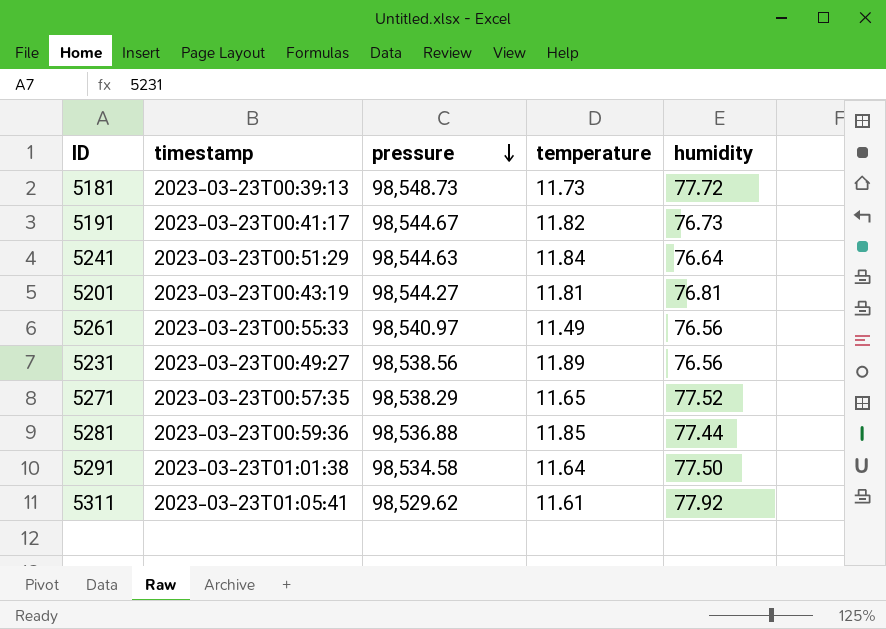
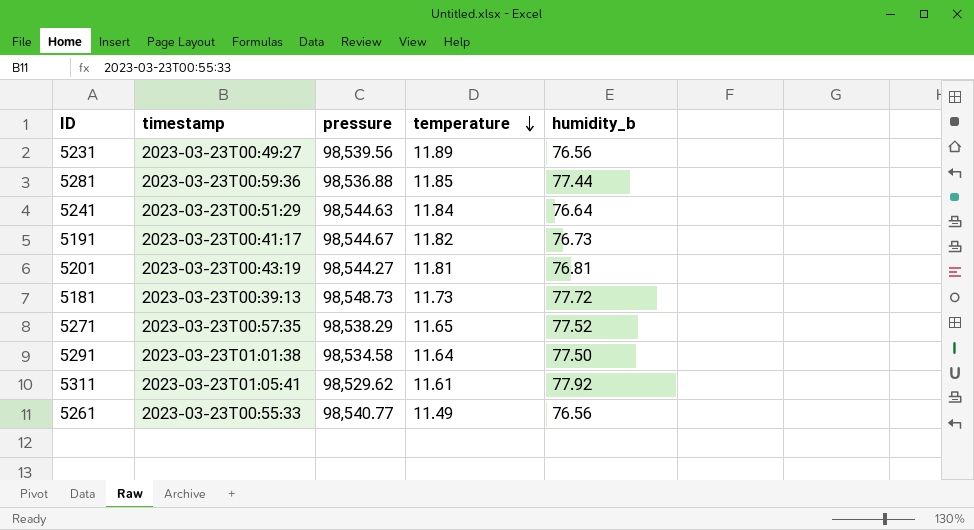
row order: pressure descending -> temperature descending
column name: humidity -> humidity_b
5231 | pressure: 98,538.56 -> 98,539.56
5261 | pressure: 98,540.97 -> 98,540.77

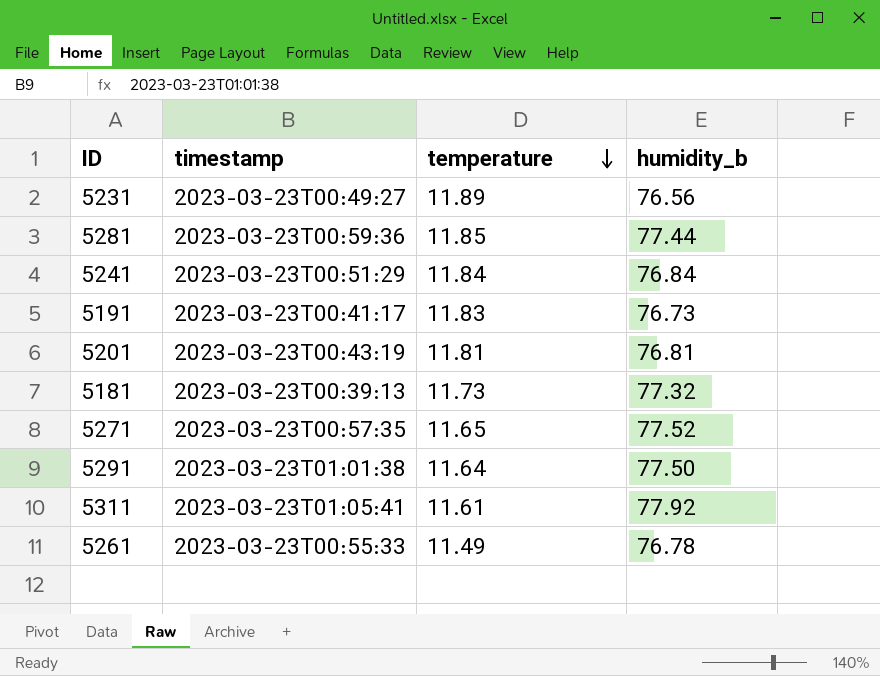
column pressure | position: 3 -> none
5241 | humidity_b: 76.64 -> 76.84
5191 | temperature: 11.82 -> 11.83
5181 | humidity_b: 77.72 -> 77.32
5261 | humidity_b: 76.56 -> 76.78

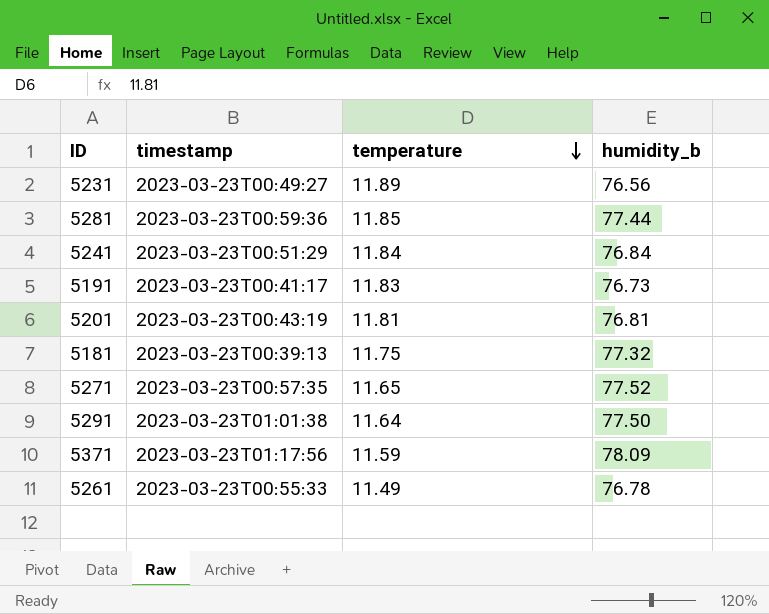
row 5311: 2023-03-23T01:05:41 | 11.61 | 77.92 -> none
5181 | temperature: 11.73 -> 11.75
row 5371: none -> 2023-03-23T01:17:56 | 11.59 | 78.09

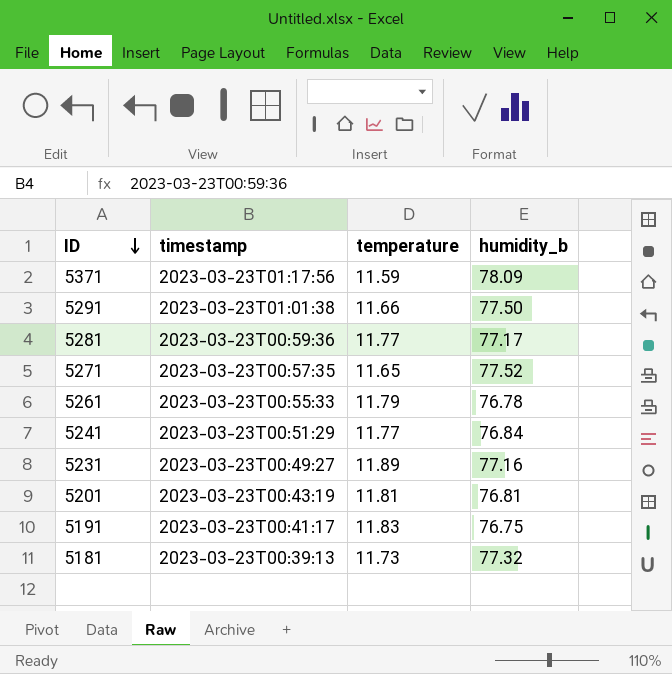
row order: temperature descending -> ID descending
5291 | temperature: 11.64 -> 11.66
5281 | temperature: 11.85 -> 11.77
5281 | humidity_b: 77.44 -> 77.17
5261 | temperature: 11.49 -> 11.79
5241 | temperature: 11.84 -> 11.77
5231 | humidity_b: 76.56 -> 77.16
5191 | humidity_b: 76.73 -> 76.75
5181 | temperature: 11.75 -> 11.73

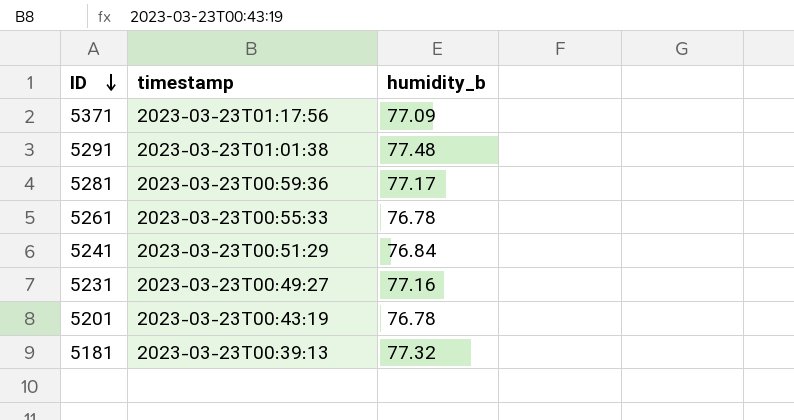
column temperature | position: 3 -> none
row 5271: 2023-03-23T00:57:35 | 11.65 | 77.52 -> none
row 5191: 2023-03-23T00:41:17 | 11.83 | 76.75 -> none
5371 | humidity_b: 78.09 -> 77.09
5291 | humidity_b: 77.50 -> 77.48
5201 | humidity_b: 76.81 -> 76.78

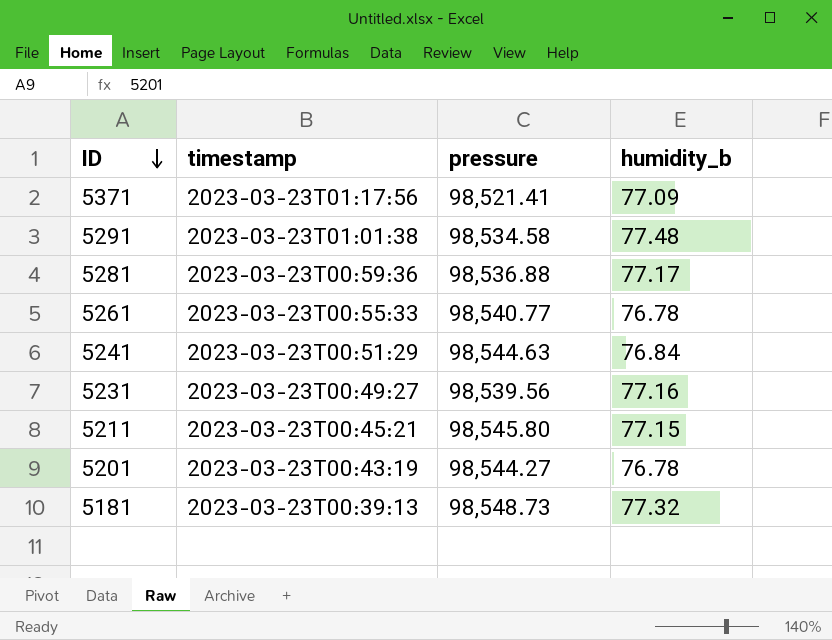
column pressure | position: none -> 3
row 5211: none -> 2023-03-23T00:45:21 | 98,545.80 | 77.15

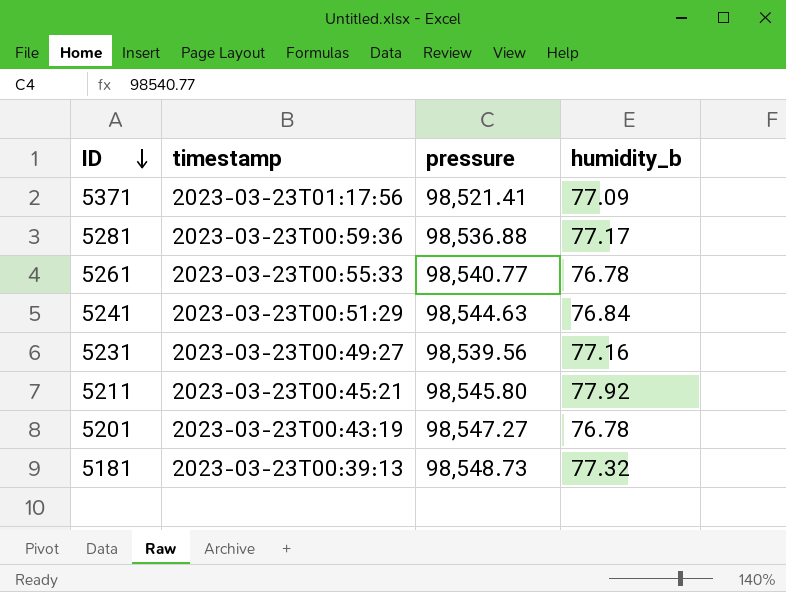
row 5291: 2023-03-23T01:01:38 | 98,534.58 | 77.48 -> none
5211 | humidity_b: 77.15 -> 77.92
5201 | pressure: 98,544.27 -> 98,547.27

